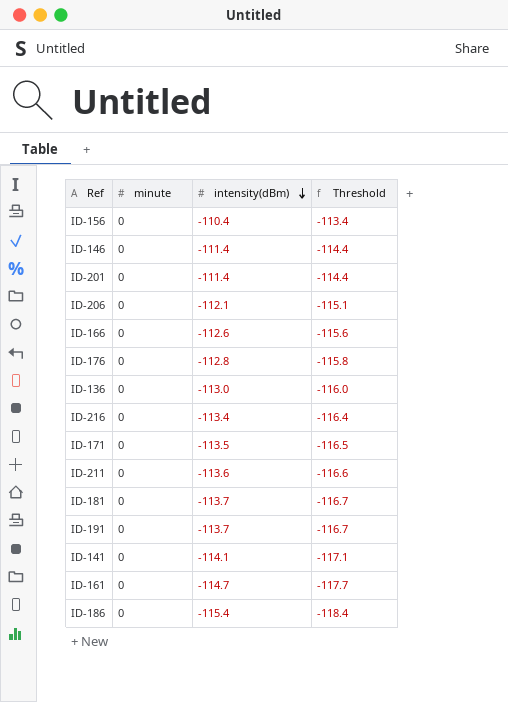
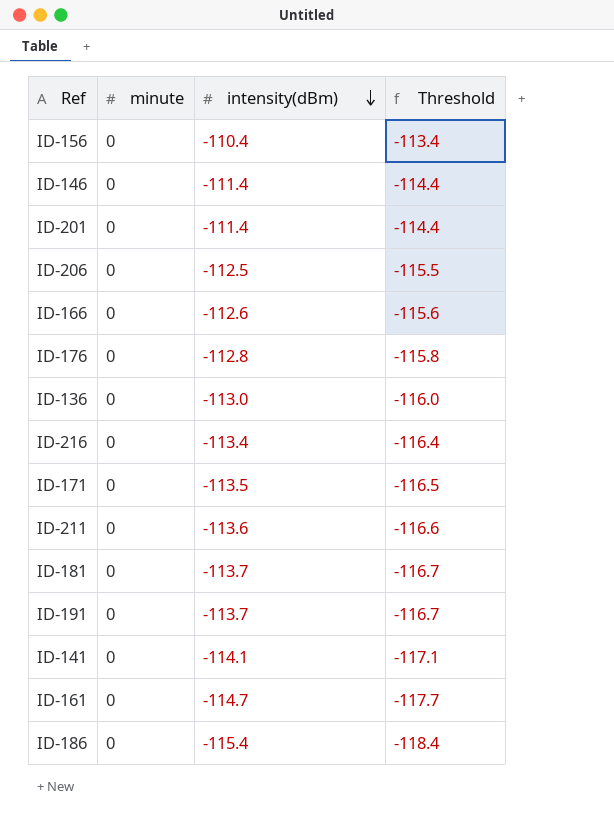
ID-206 | intensity(dBm): -112.1 -> -112.5
ID-206 | Threshold: -115.1 -> -115.5

